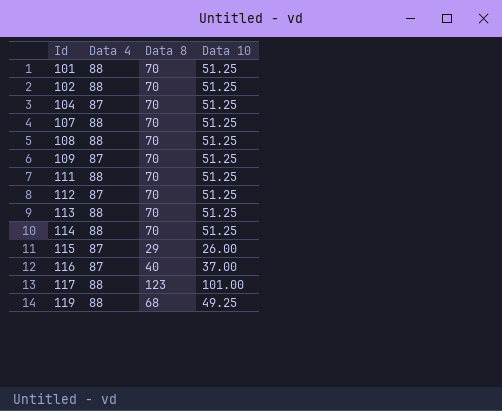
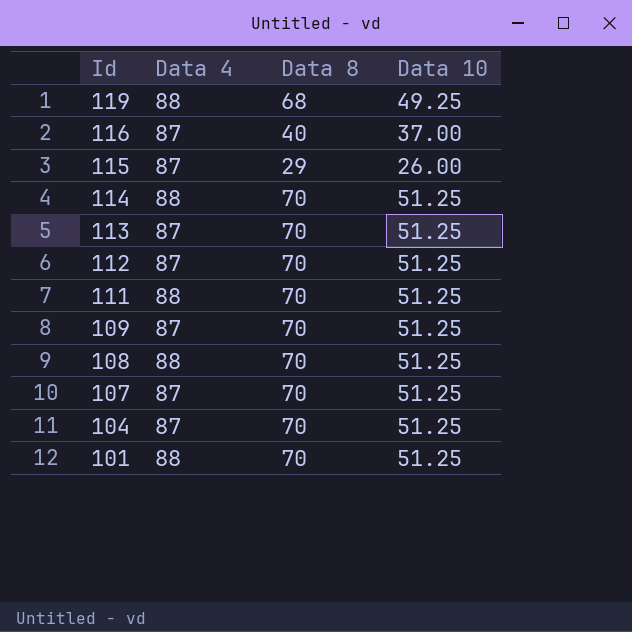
row order: Id ascending -> Id descending
row 102: 88 | 70 | 51.25 -> none
row 117: 88 | 123 | 101.00 -> none
113 | Data 4: 88 -> 87
107 | Data 4: 88 -> 87

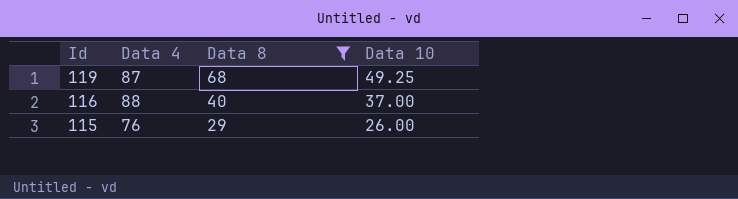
filter: none -> Data 8 != 70
119 | Data 4: 88 -> 87
116 | Data 4: 87 -> 88
115 | Data 4: 87 -> 76

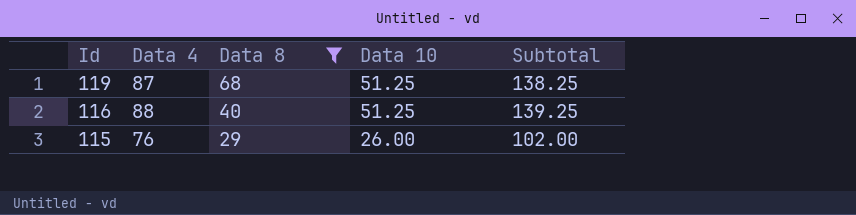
column Subtotal | formula: none -> [Data 4] + [Data 10]
119 | Data 10: 49.25 -> 51.25
116 | Data 10: 37.00 -> 51.25

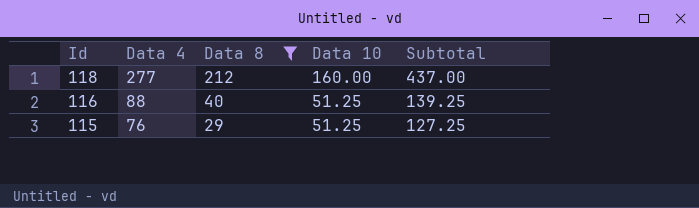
row 119: 87 | 68 | 51.25 | 138.25 -> none
row 118: none -> 277 | 212 | 160.00 | 437.00
115 | Data 10: 26.00 -> 51.25
115 | Subtotal: 102.00 -> 127.25

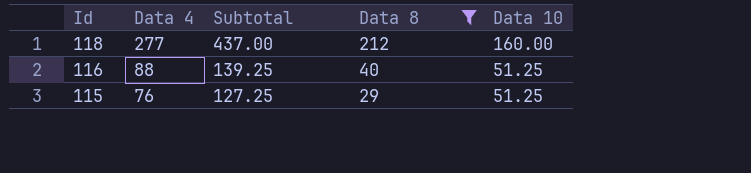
column Subtotal | position: 5 -> 3

